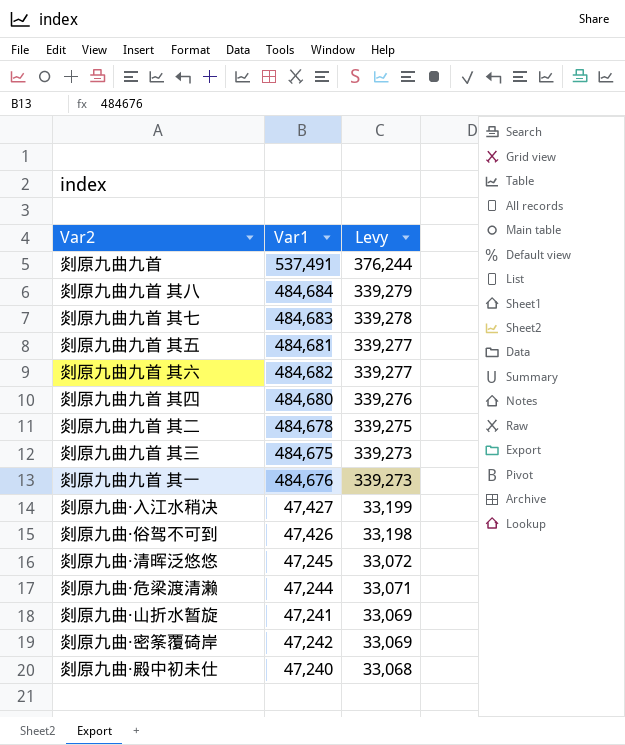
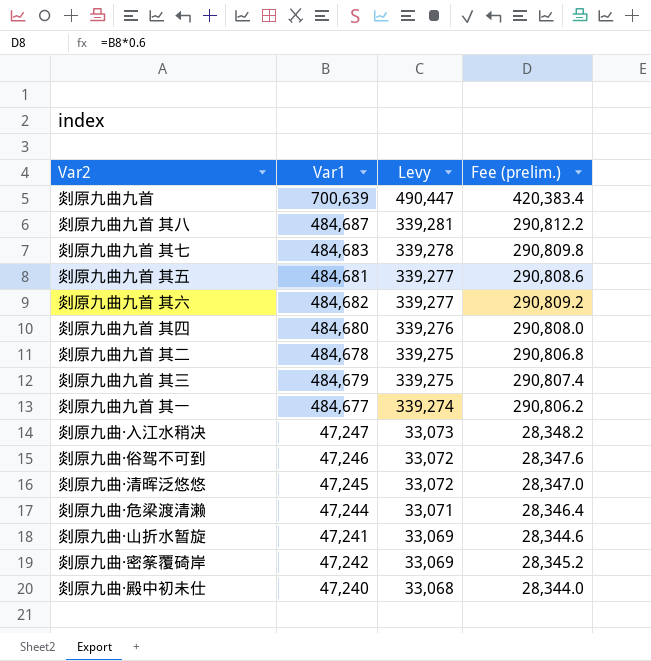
column Fee (prelim.) | formula: none -> [Var1] * 0.6
剡原九曲九首 | Var1: 537,491 -> 700,639
剡原九曲九首 | Levy: 376,244 -> 490,447
剡原九曲九首 其八 | Var1: 484,684 -> 484,687
剡原九曲九首 其八 | Levy: 339,279 -> 339,281
剡原九曲九首 其三 | Var1: 484,675 -> 484,679
剡原九曲九首 其三 | Levy: 339,273 -> 339,275
剡原九曲九首 其一 | Var1: 484,676 -> 484,677
剡原九曲九首 其一 | Levy: 339,273 -> 339,274
剡原九曲·入江水稍决 | Var1: 47,427 -> 47,247
剡原九曲·入江水稍决 | Levy: 33,199 -> 33,073
剡原九曲·俗驾不可到 | Var1: 47,426 -> 47,246
剡原九曲·俗驾不可到 | Levy: 33,198 -> 33,072

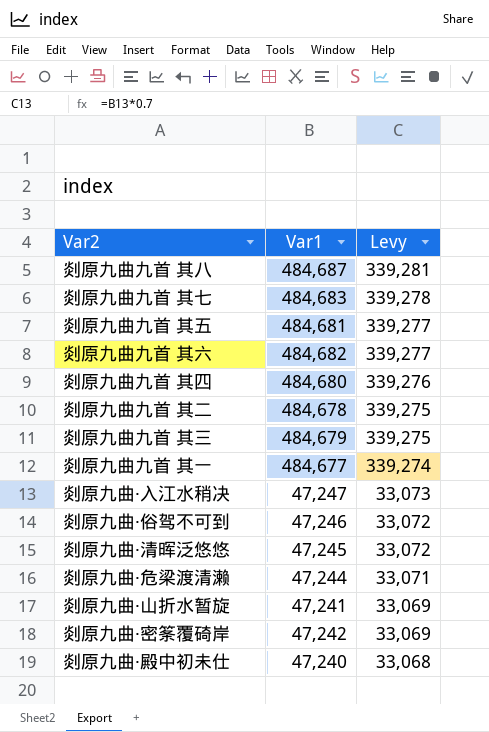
column Fee (prelim.) | formula: [Var1] * 0.6 -> none
row 剡原九曲九首: 700,639 | 490,447 | 420,383.4 -> none

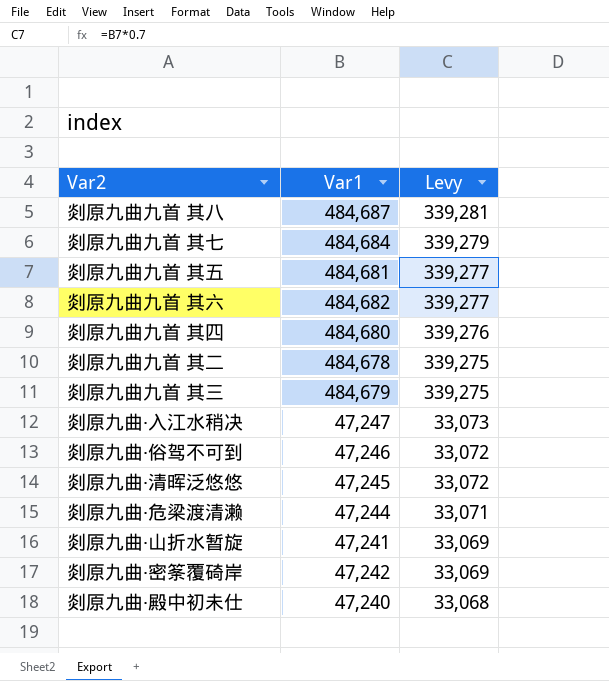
row 剡原九曲九首 其一: 484,677 | 339,274 -> none
剡原九曲九首 其七 | Var1: 484,683 -> 484,684
剡原九曲九首 其七 | Levy: 339,278 -> 339,279

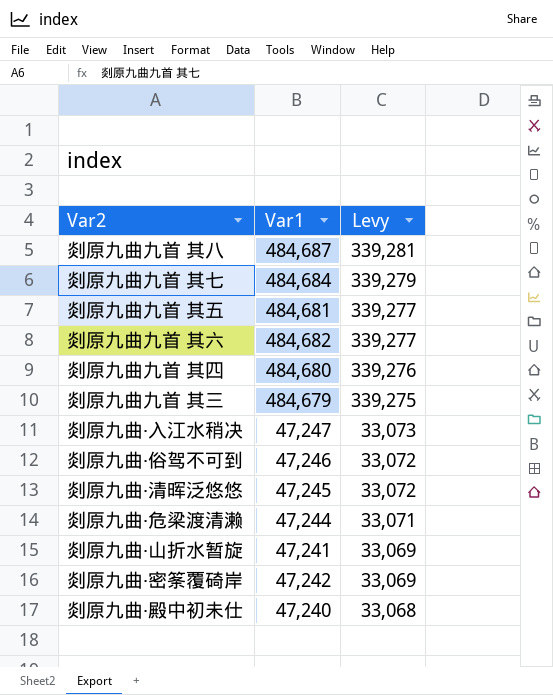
row 剡原九曲九首 其二: 484,678 | 339,275 -> none

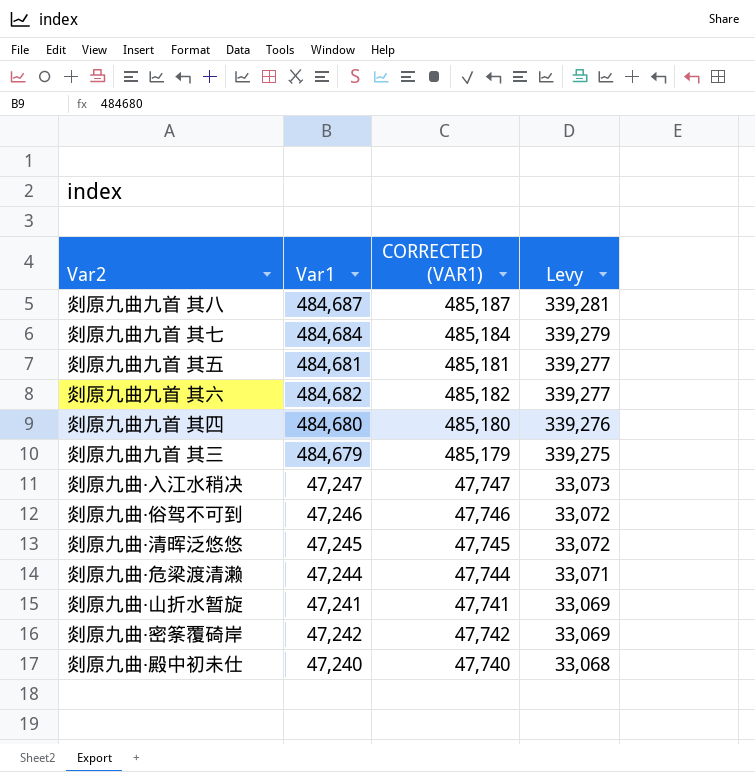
column CORRECTED (VAR1) | formula: none -> [Var1] + 500

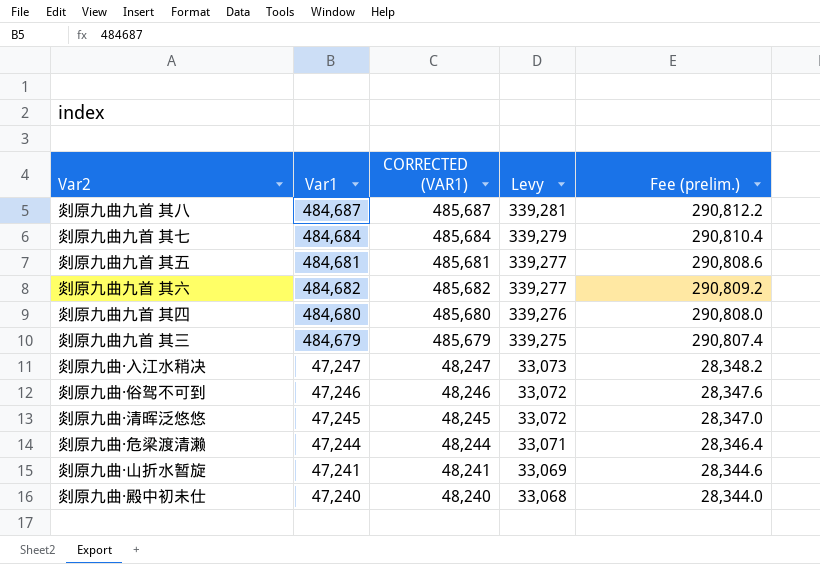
column CORRECTED (VAR1) | formula: [Var1] + 500 -> [Var1] + 1000
column Fee (prelim.) | formula: none -> [Var1] * 0.6
row 剡原九曲·密筿覆碕岸: 47,242 | 47,742 | 33,069 -> none

